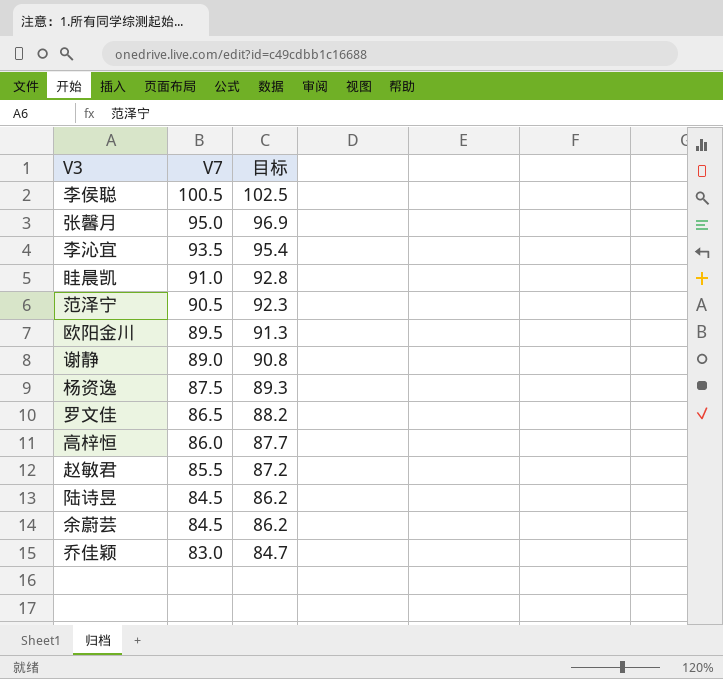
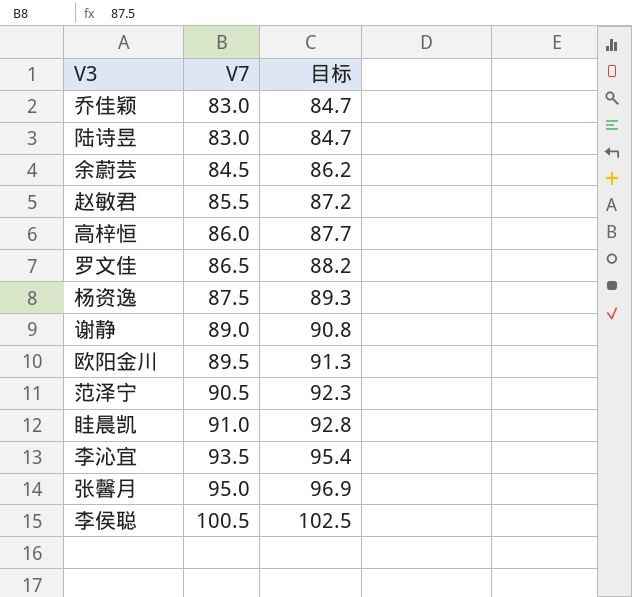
row order: V7 descending -> V7 ascending
陆诗昱 | V7: 84.5 -> 83.0
陆诗昱 | 目标: 86.2 -> 84.7

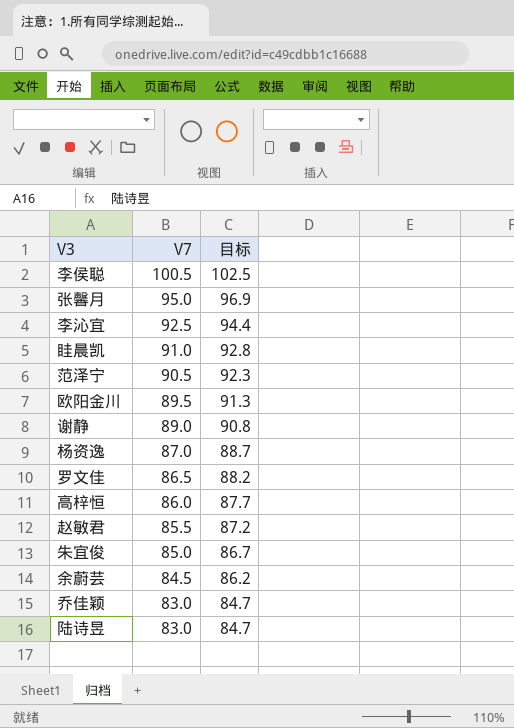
row order: V7 ascending -> V7 descending
李沁宜 | V7: 93.5 -> 92.5
李沁宜 | 目标: 95.4 -> 94.4
杨资逸 | V7: 87.5 -> 87.0
杨资逸 | 目标: 89.3 -> 88.7
row 朱宜俊: none -> 85.0 | 86.7

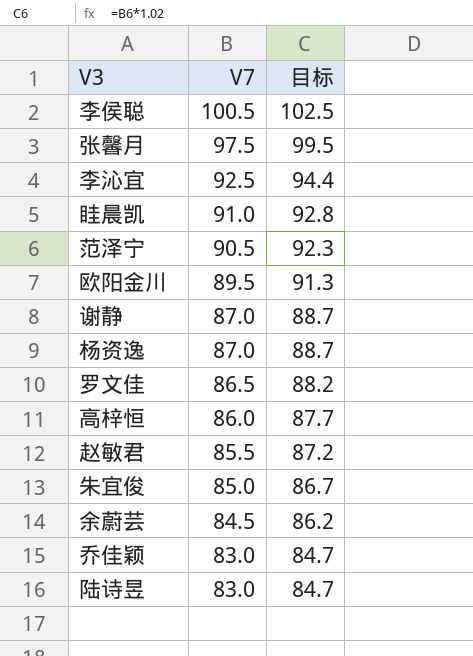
张馨月 | V7: 95.0 -> 97.5
张馨月 | 目标: 96.9 -> 99.5
谢静 | V7: 89.0 -> 87.0
谢静 | 目标: 90.8 -> 88.7

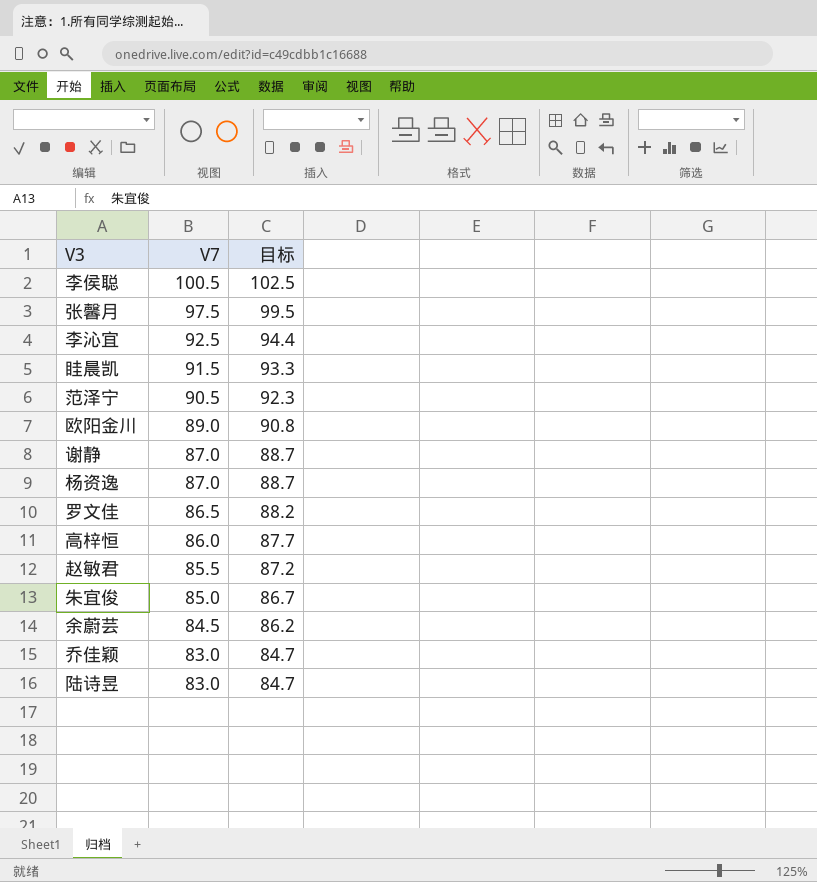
眭晨凯 | V7: 91.0 -> 91.5
眭晨凯 | 目标: 92.8 -> 93.3
欧阳金川 | V7: 89.5 -> 89.0
欧阳金川 | 目标: 91.3 -> 90.8

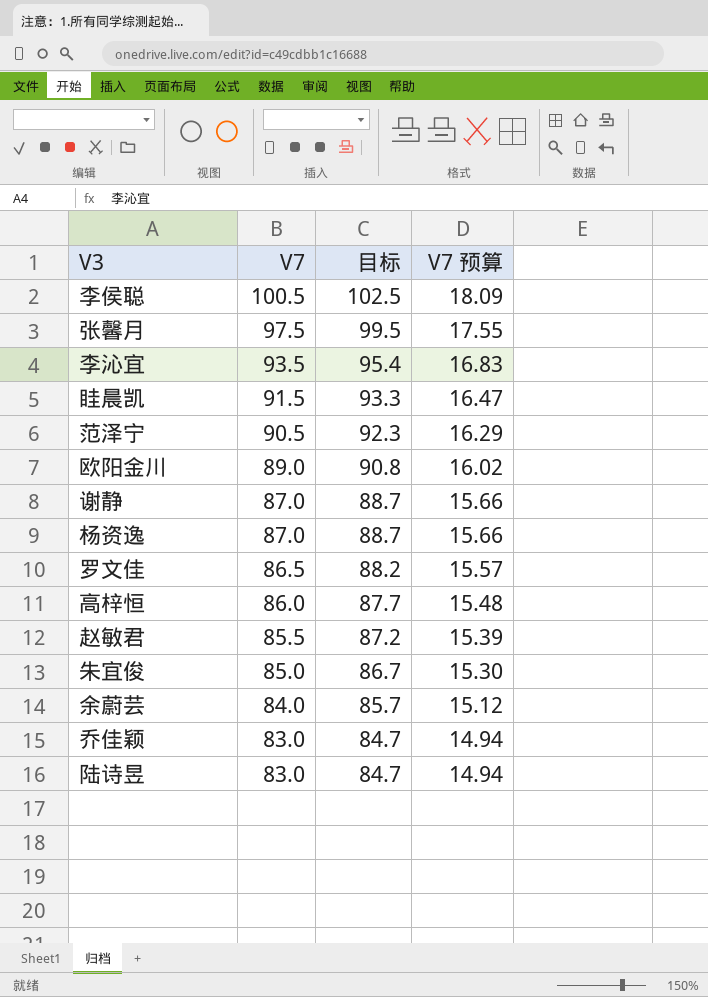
column V7 预算 | formula: none -> [V7] * 0.18
李沁宜 | V7: 92.5 -> 93.5
李沁宜 | 目标: 94.4 -> 95.4
余蔚芸 | V7: 84.5 -> 84.0
余蔚芸 | 目标: 86.2 -> 85.7

